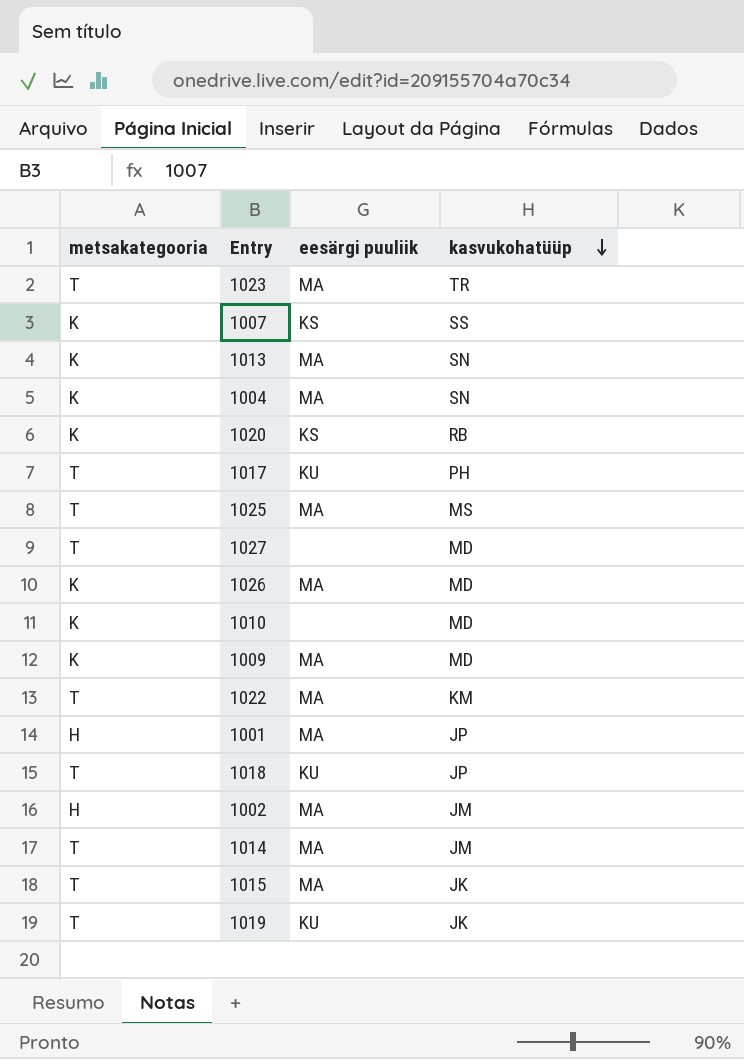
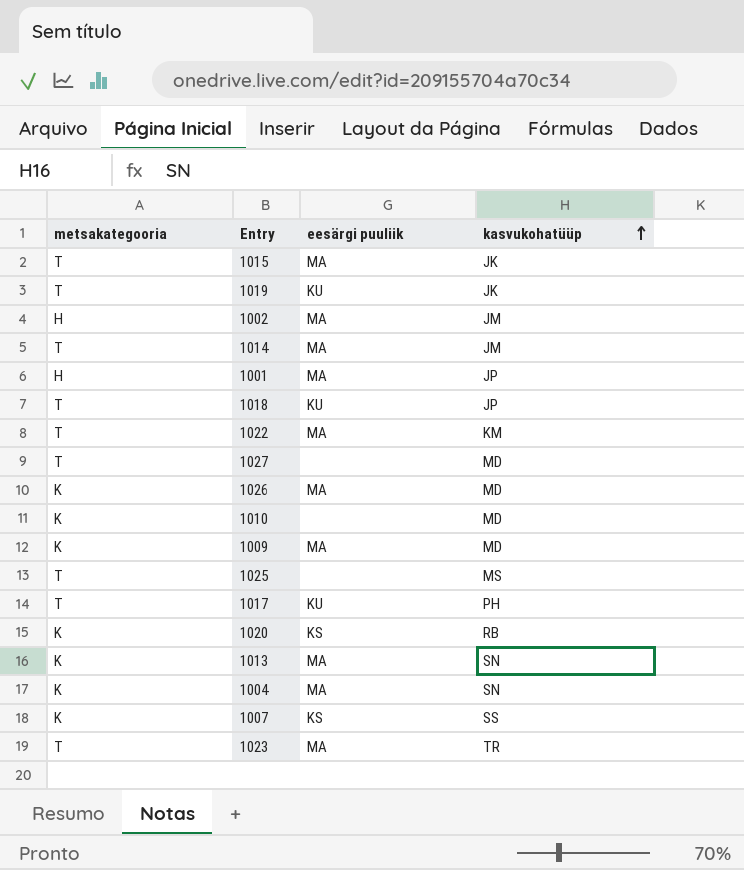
row order: kasvukohatüüp descending -> kasvukohatüüp ascending
1025 | eesärgi puuliik: MA -> none

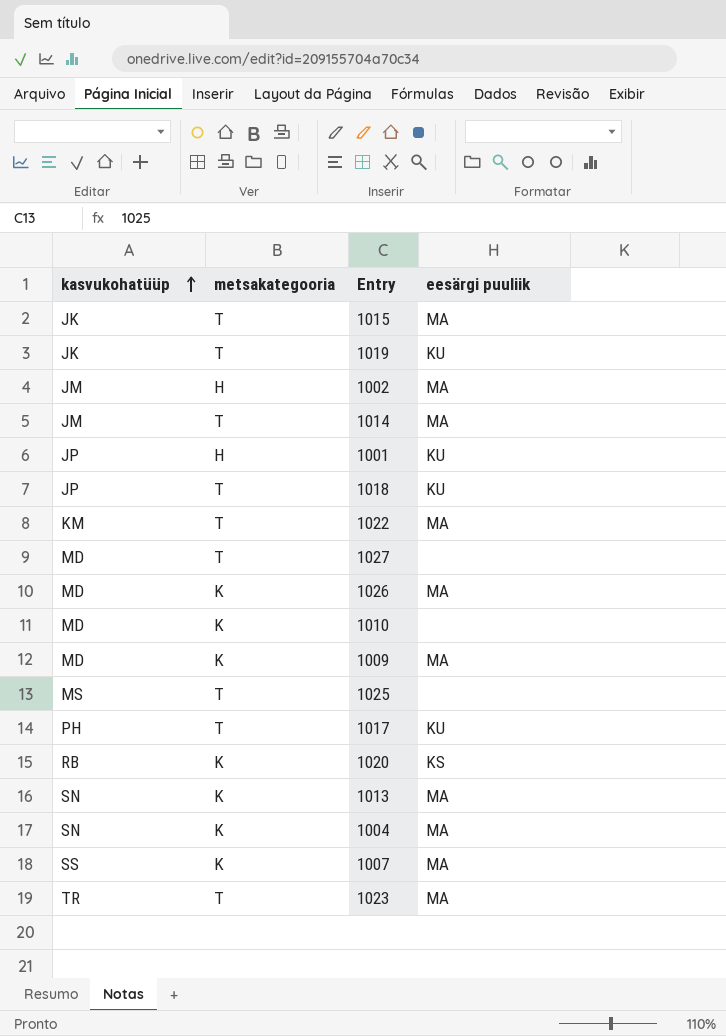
column kasvukohatüüp | position: 4 -> 1
1001 | eesärgi puuliik: MA -> KU
1007 | eesärgi puuliik: KS -> MA

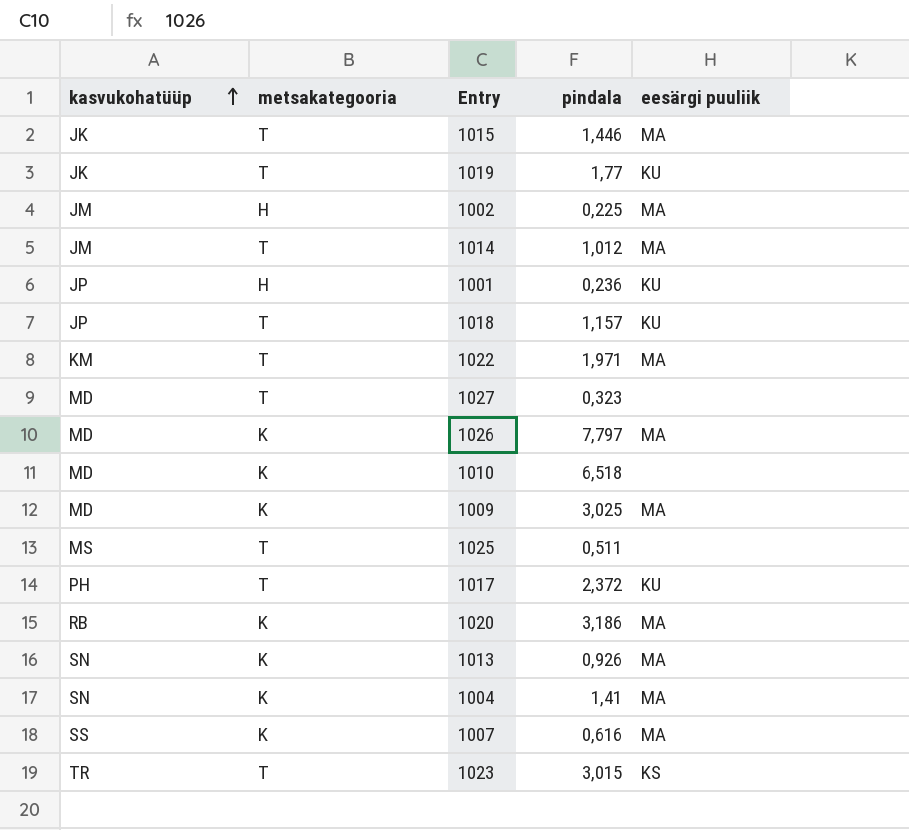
column pindala | position: none -> 4
1020 | eesärgi puuliik: KS -> MA
1023 | eesärgi puuliik: MA -> KS

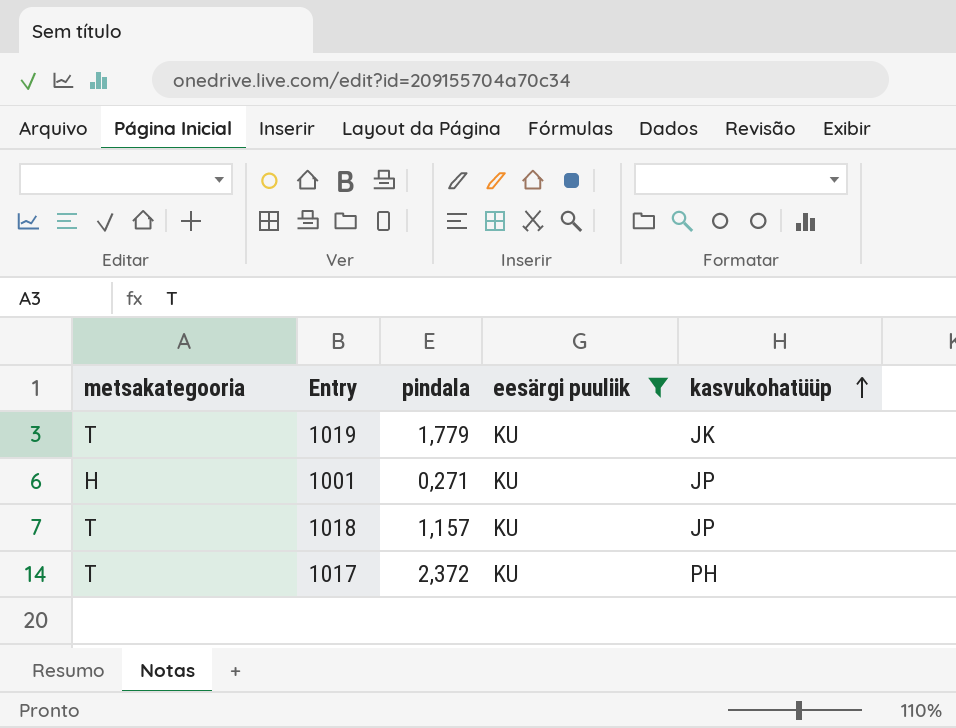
filter: none -> eesärgi puuliik = KU
column kasvukohatüüp | position: 1 -> 5
1019 | pindala: 1,77 -> 1,779
1001 | pindala: 0,236 -> 0,271

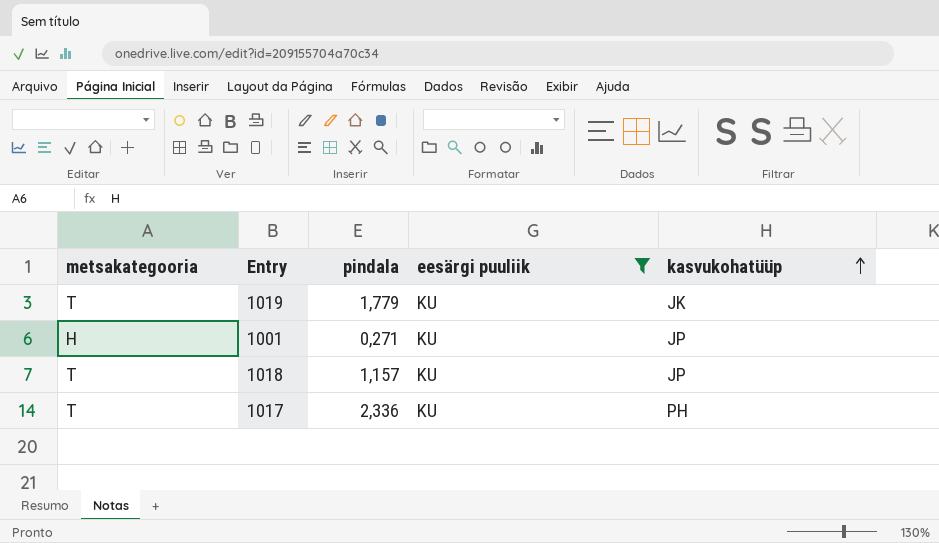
1017 | pindala: 2,372 -> 2,336

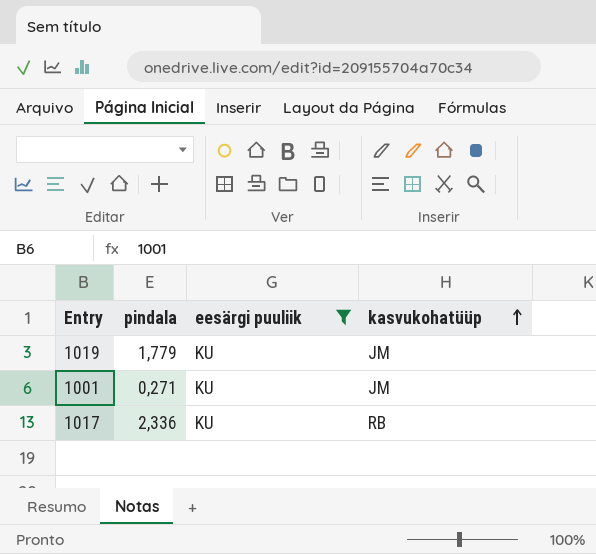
column metsakategooria | position: 1 -> none
row 1018: T | 1,157 | KU | JP -> none
1019 | kasvukohatüüp: JK -> JM
1001 | kasvukohatüüp: JP -> JM
1017 | kasvukohatüüp: PH -> RB

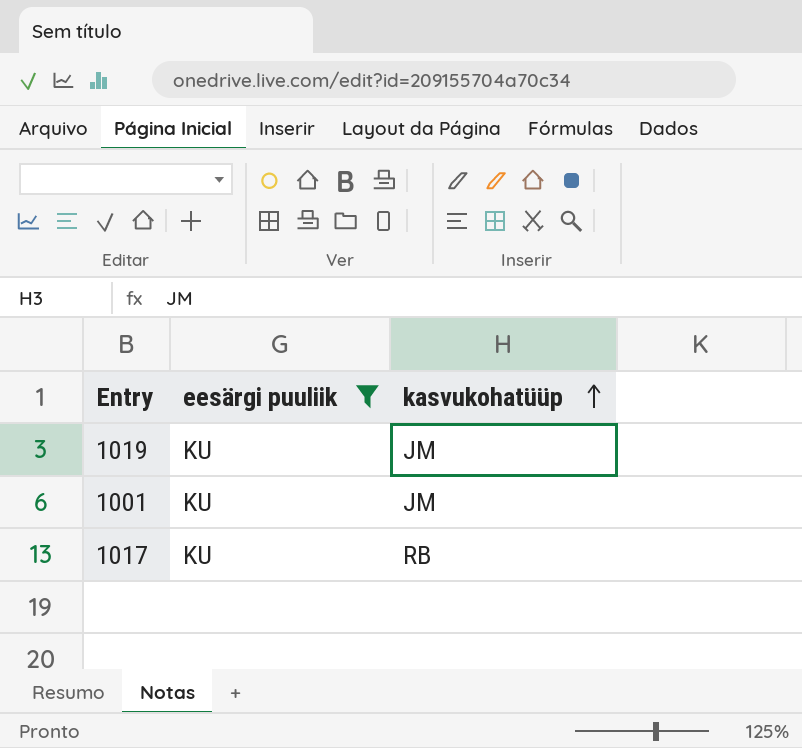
column pindala | position: 2 -> none

